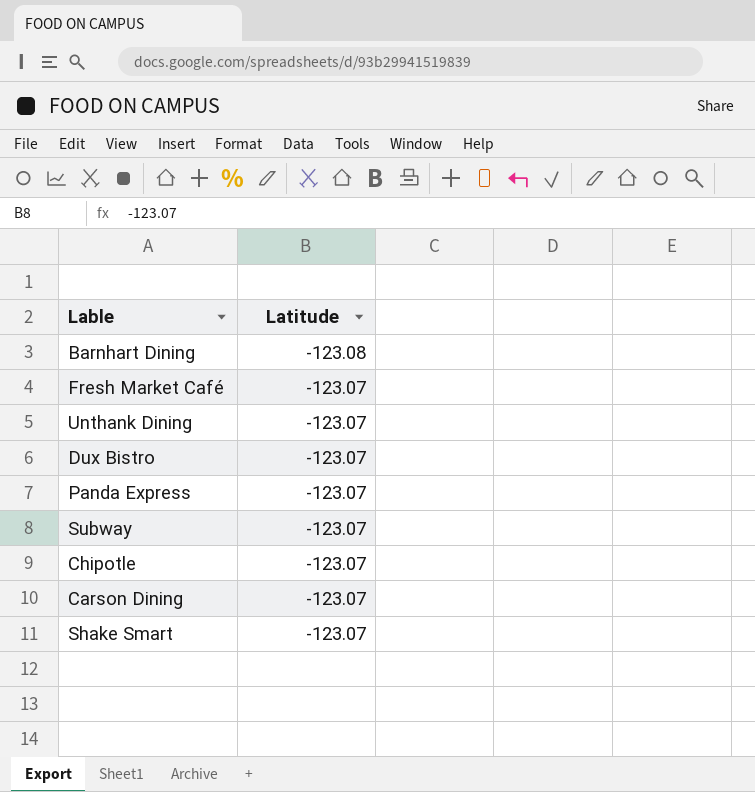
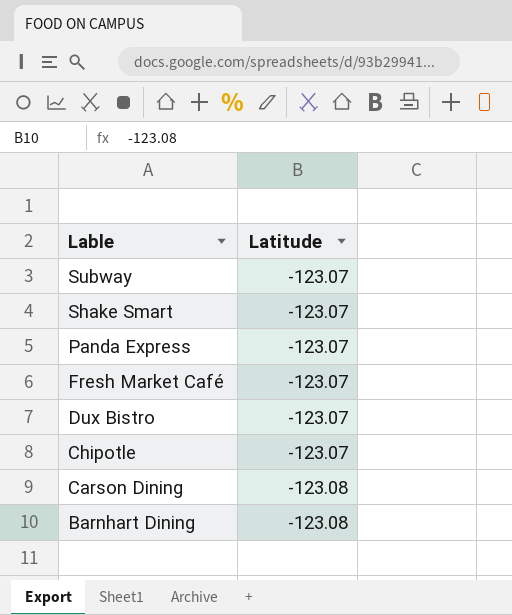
row order: Latitude ascending -> Lable descending
row Unthank Dining: -123.07 -> none
Carson Dining | Latitude: -123.07 -> -123.08

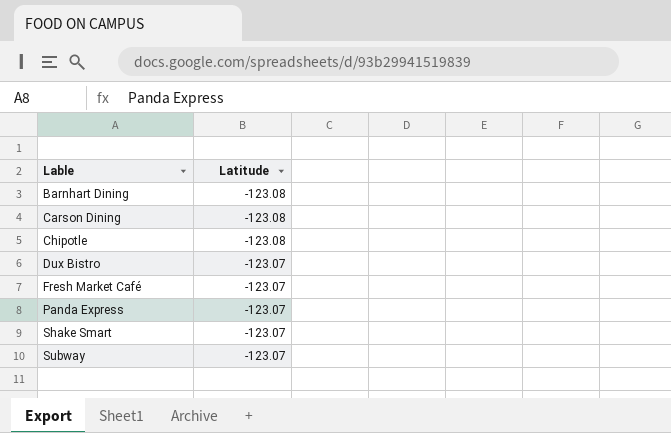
row order: Lable descending -> Lable ascending
Chipotle | Latitude: -123.07 -> -123.08

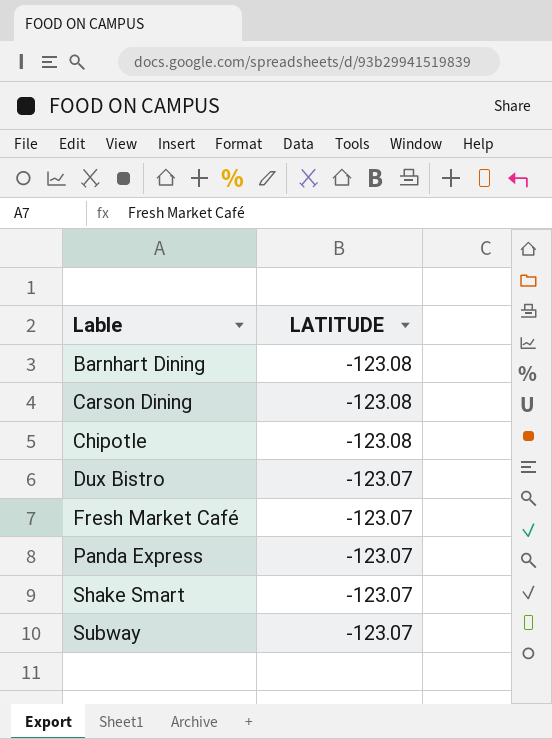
column name: Latitude -> LATITUDE

